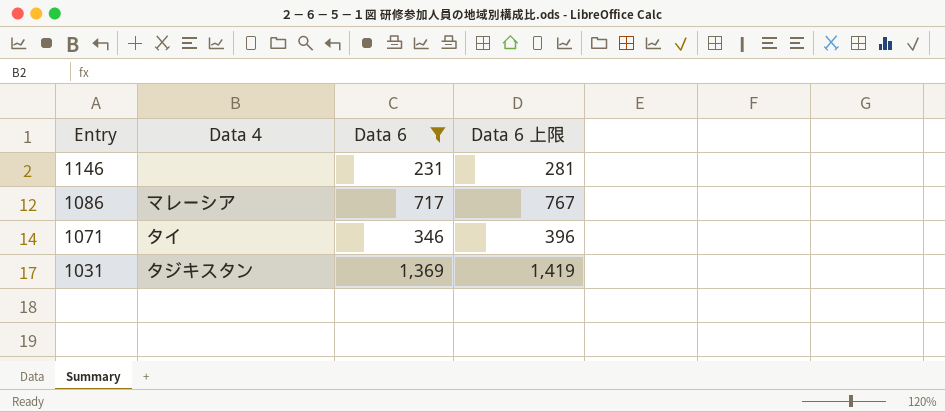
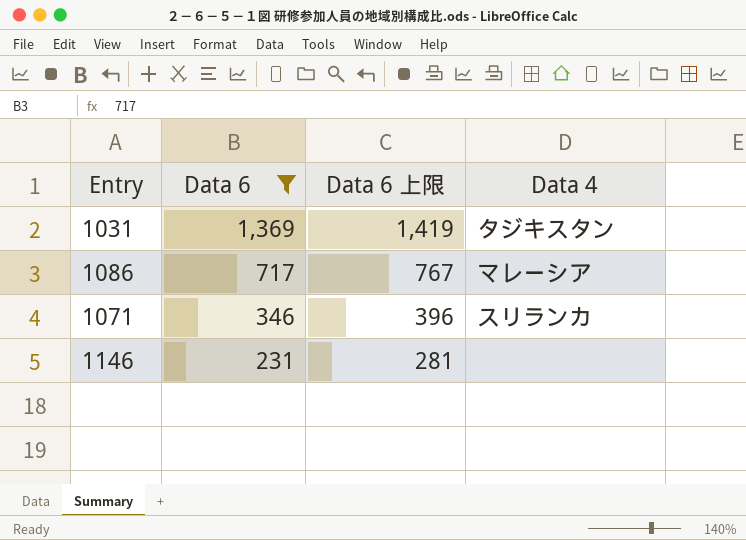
row order: Entry descending -> Data 6 descending
column Data 4 | position: 2 -> 4
1071 | Data 4: タイ -> スリランカ

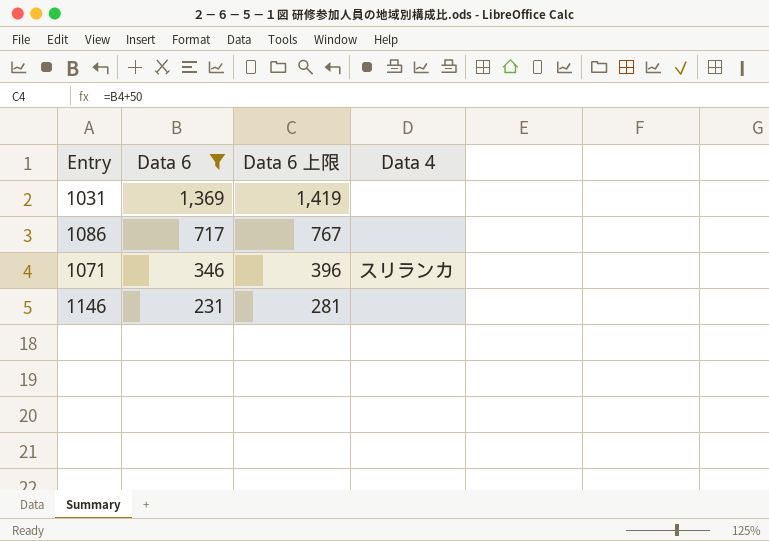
1031 | Data 4: タジキスタン -> none
1086 | Data 4: マレーシア -> none

